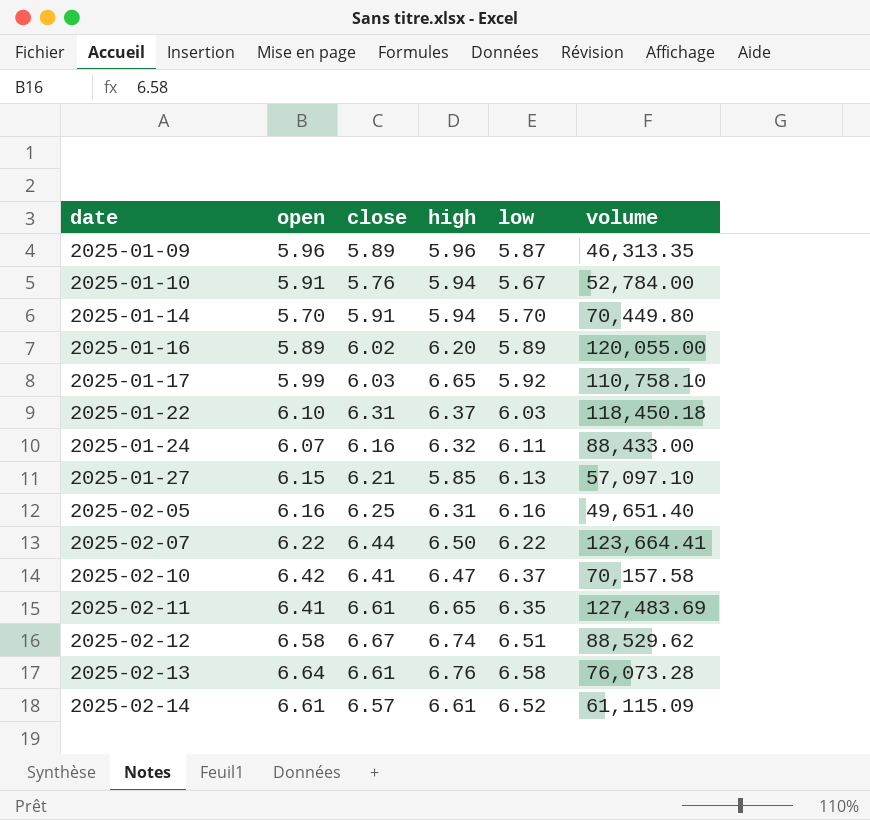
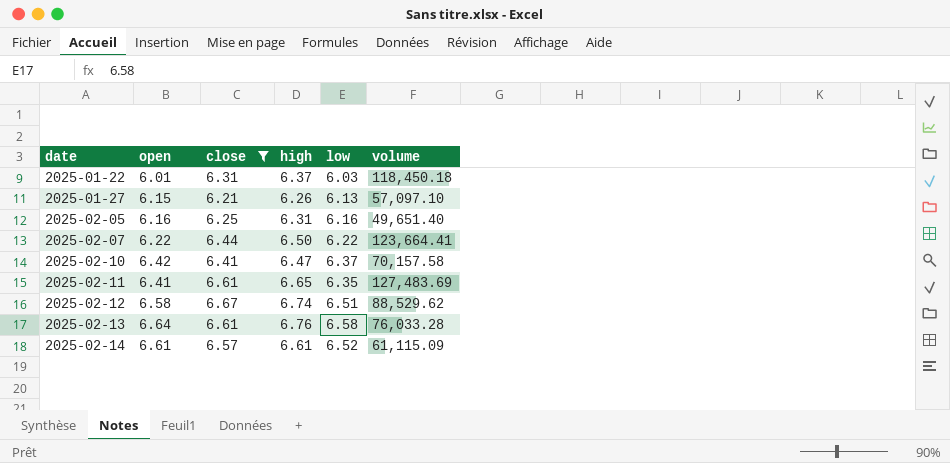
filter: none -> close >= 6.21
2025-01-22 | open: 6.10 -> 6.01
2025-01-27 | high: 5.85 -> 6.26
2025-02-13 | volume: 76,073.28 -> 76,033.28

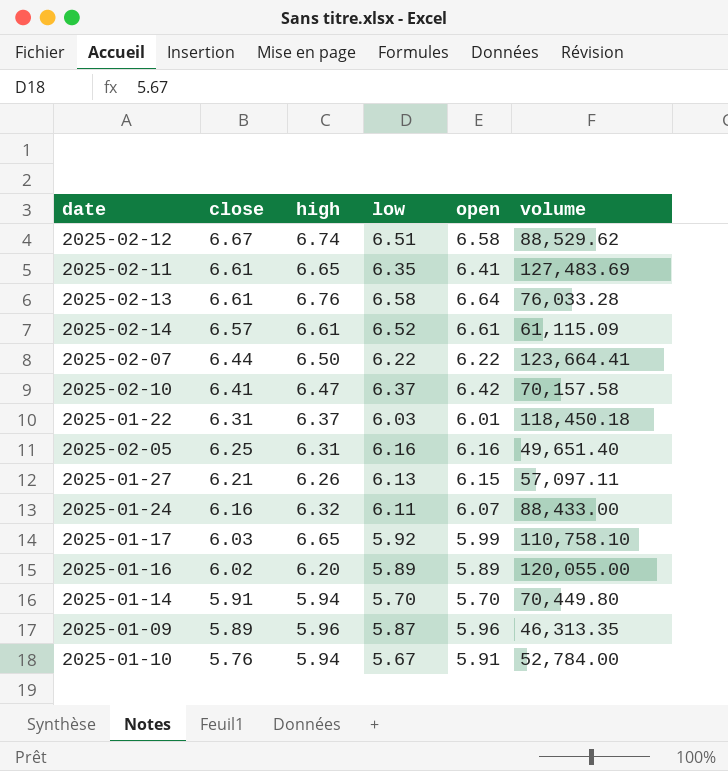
filter: close >= 6.21 -> none
row order: date ascending -> close descending
column open | position: 2 -> 5
2025-01-27 | volume: 57,097.10 -> 57,097.11

